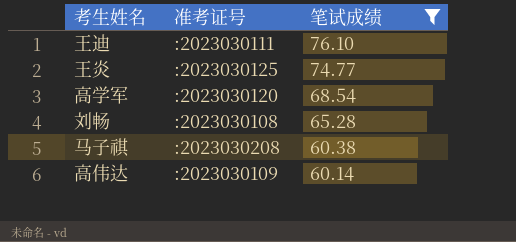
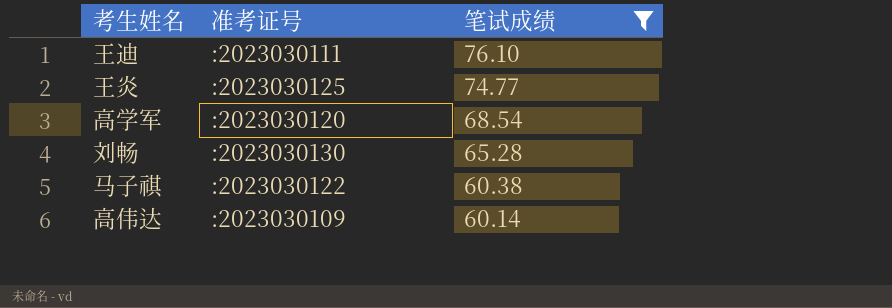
刘畅 | 准考证号: :2023030108 -> :2023030130
马子祺 | 准考证号: :2023030208 -> :2023030122

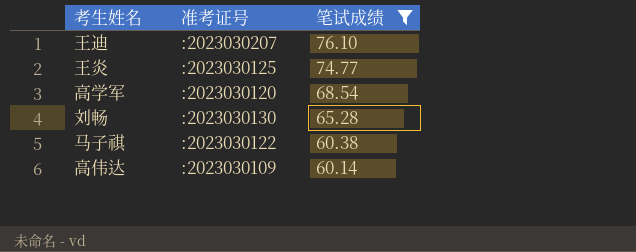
王迪 | 准考证号: :2023030111 -> :2023030207

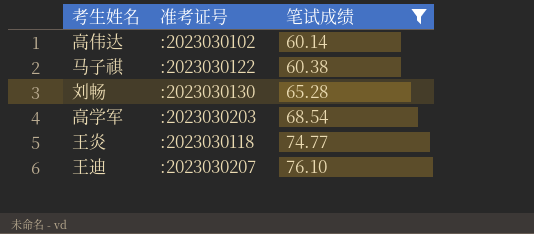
row order: 笔试成绩 descending -> 笔试成绩 ascending
高伟达 | 准考证号: :2023030109 -> :2023030102
高学军 | 准考证号: :2023030120 -> :2023030203
王炎 | 准考证号: :2023030125 -> :2023030118

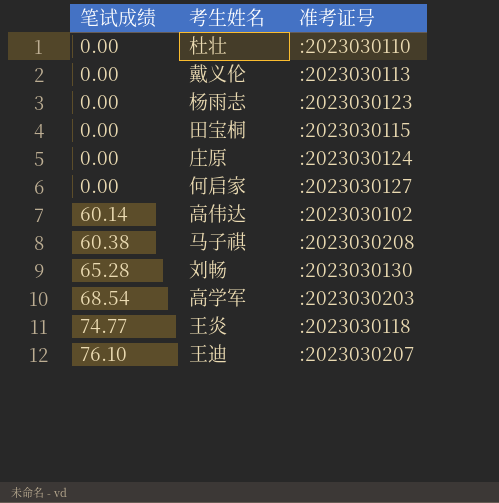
filter: 笔试成绩 != 0.00 -> none
column 笔试成绩 | position: 3 -> 1
马子祺 | 准考证号: :2023030122 -> :2023030208

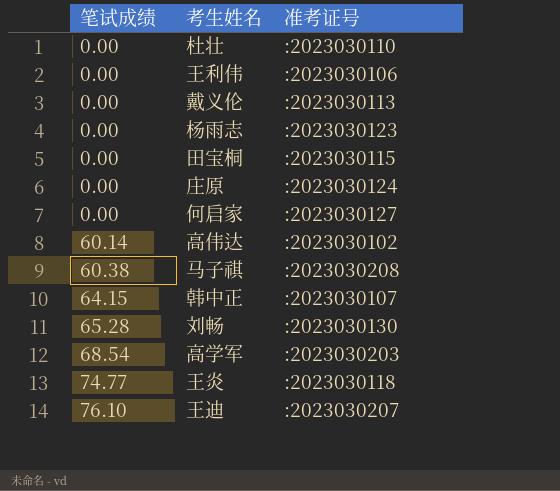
row 王利伟: none -> 0.00 | :2023030106
row 韩中正: none -> 64.15 | :2023030107

